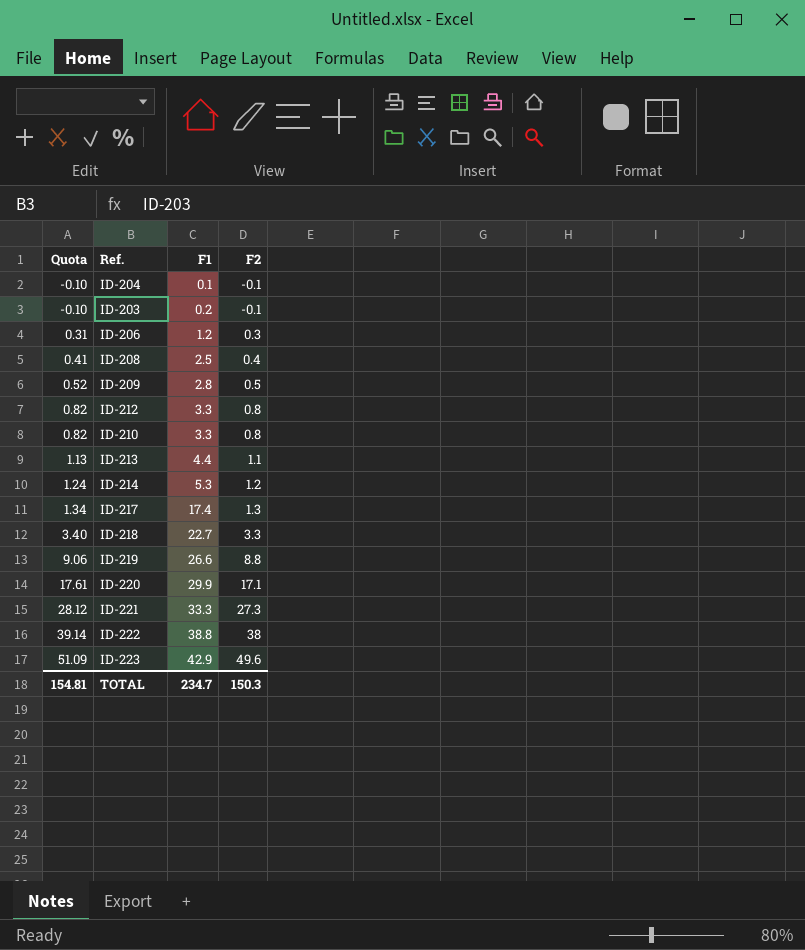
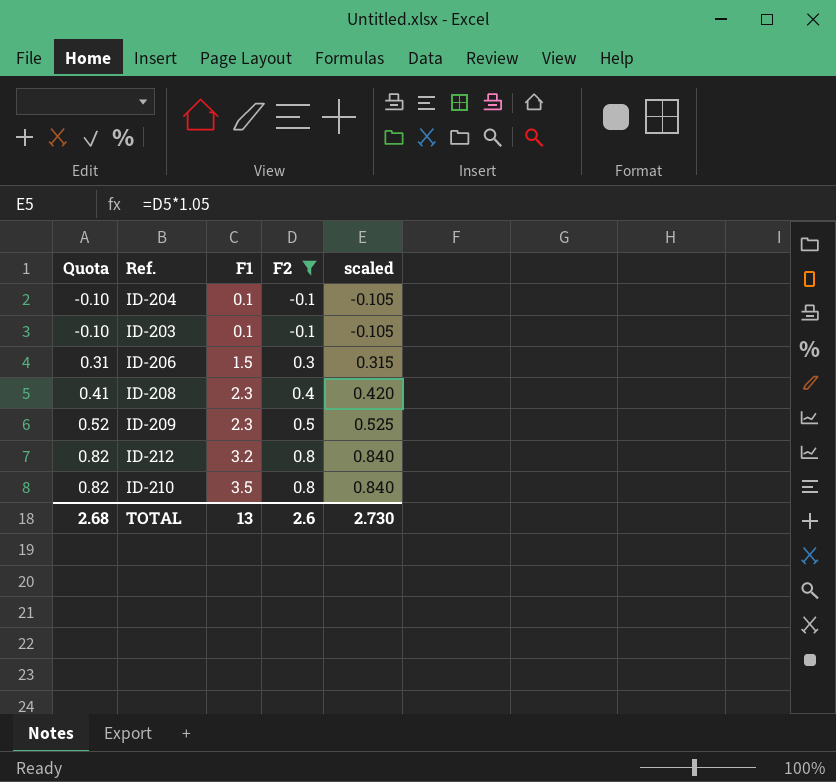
filter: none -> F2 <= 0.8
column scaled | formula: none -> [F2] * 1.05
ID-203 | F1: 0.2 -> 0.1
ID-206 | F1: 1.2 -> 1.5
ID-208 | F1: 2.5 -> 2.3
ID-209 | F1: 2.8 -> 2.3
ID-212 | F1: 3.3 -> 3.2
ID-210 | F1: 3.3 -> 3.5
TOTAL | Quota: 154.81 -> 2.68
TOTAL | F1: 234.7 -> 13
TOTAL | F2: 150.3 -> 2.6

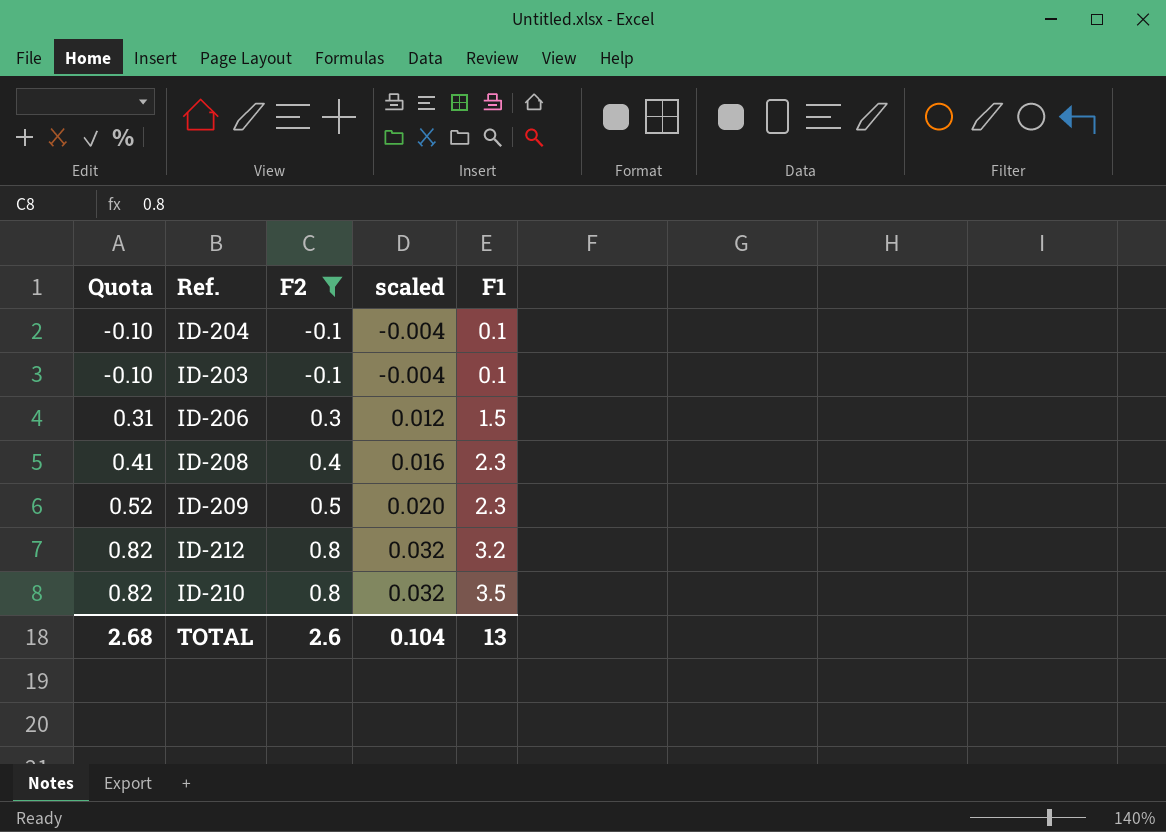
column scaled | formula: [F2] * 1.05 -> [F2] * 0.04
column F1 | position: 3 -> 5
TOTAL | scaled: 2.730 -> 0.104

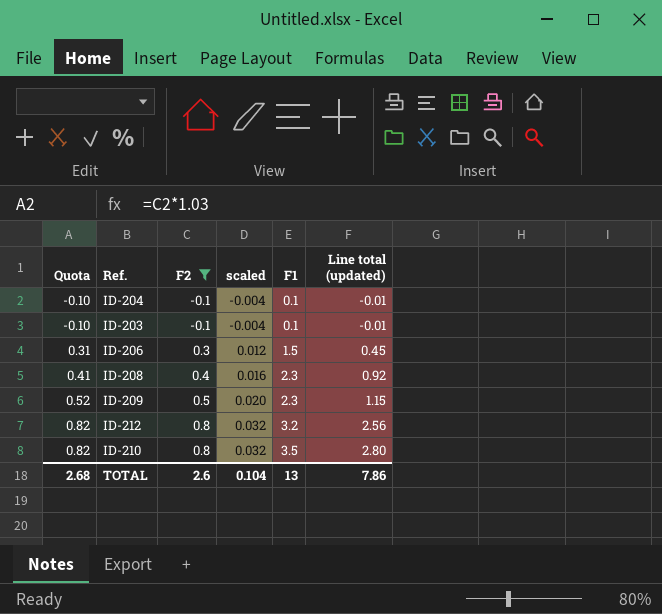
column Line total (updated) | formula: none -> [F2] * [F1]

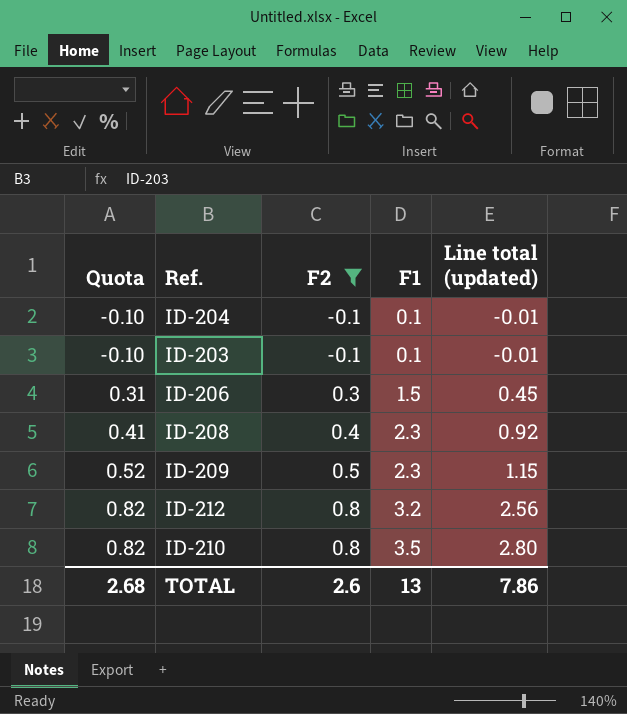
column scaled | formula: [F2] * 0.04 -> none

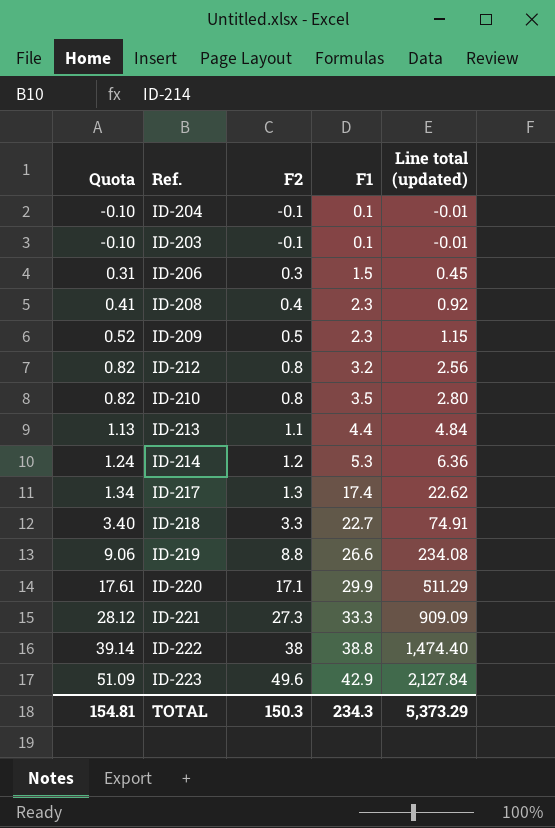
filter: F2 <= 0.8 -> none
TOTAL | Quota: 2.68 -> 154.81
TOTAL | F2: 2.6 -> 150.3
TOTAL | F1: 13 -> 234.3
TOTAL | Line total (updated): 7.86 -> 5,373.29

